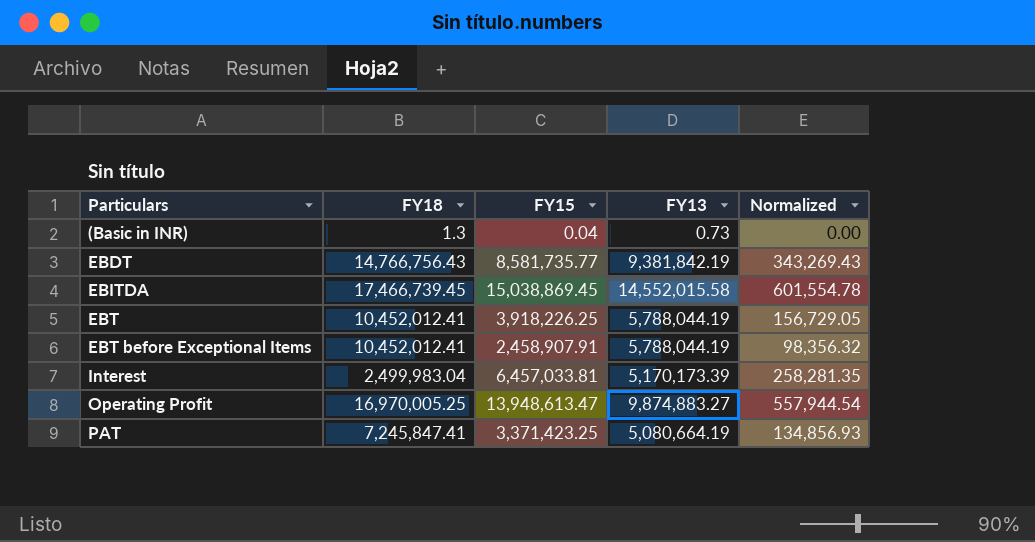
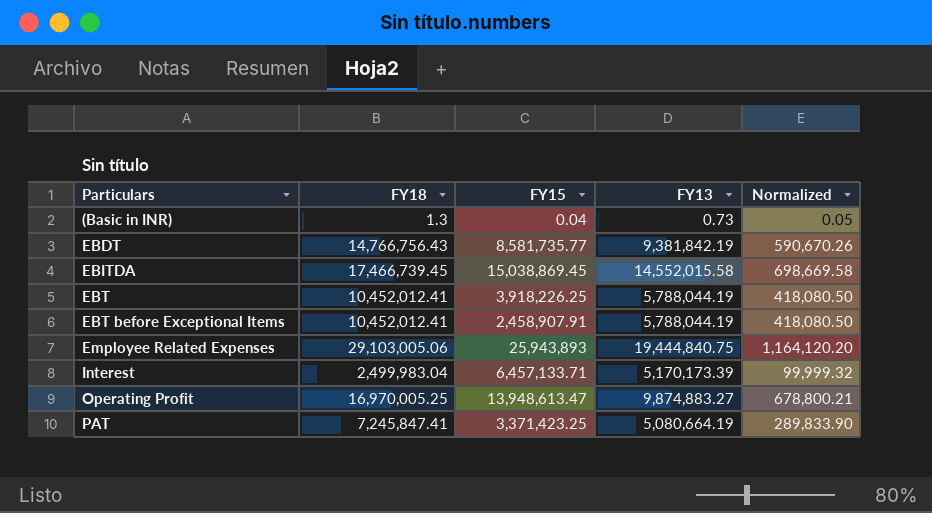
column Normalized | formula: [FY15] * 0.04 -> [FY18] * 0.04
row Employee Related Expenses: none -> 29,103,005.06 | 25,943,893 | 19,444,840.75 | 1,164,120.20
Interest | FY15: 6,457,033.81 -> 6,457,133.71

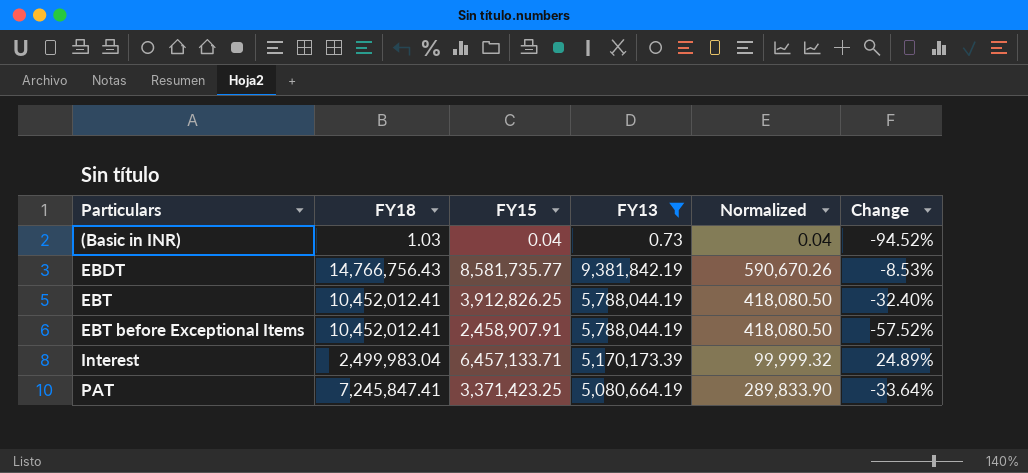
filter: none -> FY13 <= 9,381,842.19
column Change | formula: none -> ([FY15] - [FY13]) / [FY13]
(Basic in INR) | FY18: 1.3 -> 1.03
(Basic in INR) | Normalized: 0.05 -> 0.04
EBT | FY15: 3,918,226.25 -> 3,912,826.25

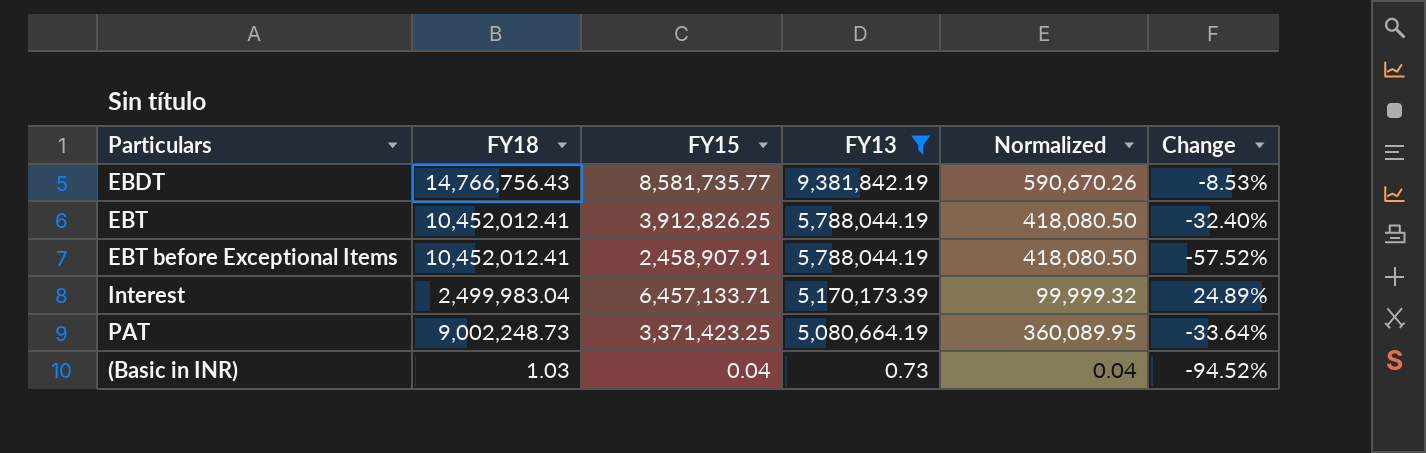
row order: Particulars ascending -> FY13 descending
PAT | FY18: 7,245,847.41 -> 9,002,248.73
PAT | Normalized: 289,833.90 -> 360,089.95

